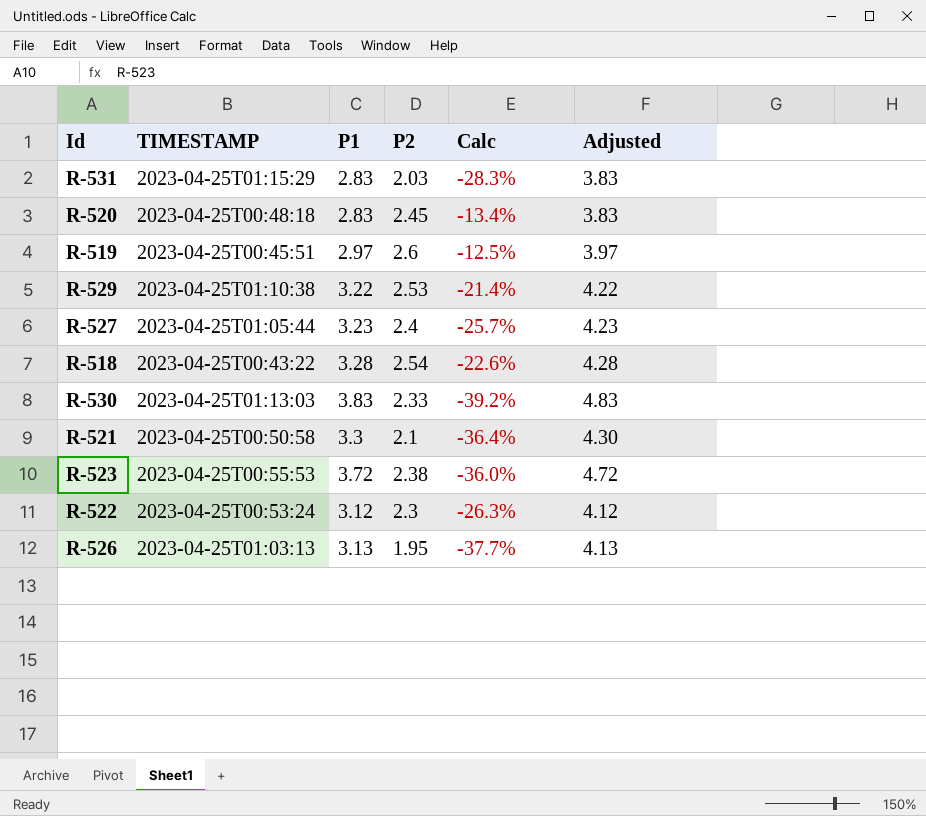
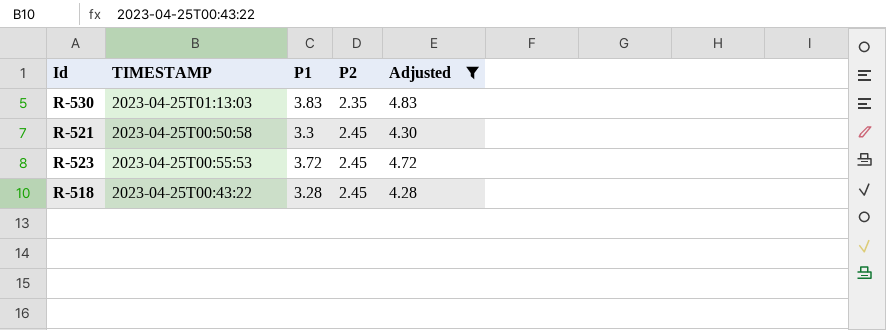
filter: none -> Adjusted >= 4.28
row order: none -> P2 ascending
column Calc | formula: ([P2] - [P1]) / [P1] -> none
R-530 | P2: 2.33 -> 2.35
R-521 | P2: 2.1 -> 2.45
R-523 | P2: 2.38 -> 2.45
R-518 | P2: 2.54 -> 2.45

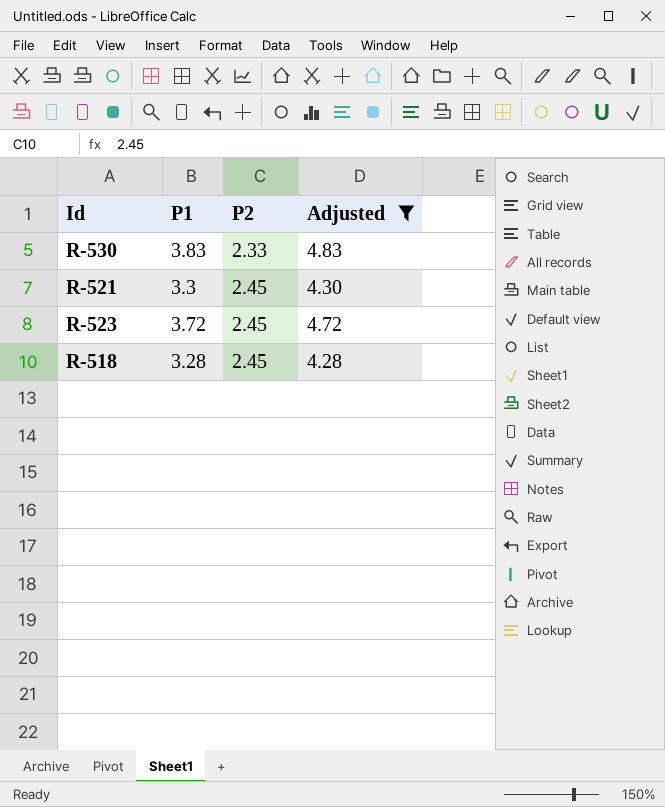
column TIMESTAMP | position: 2 -> none
R-530 | P2: 2.35 -> 2.33

